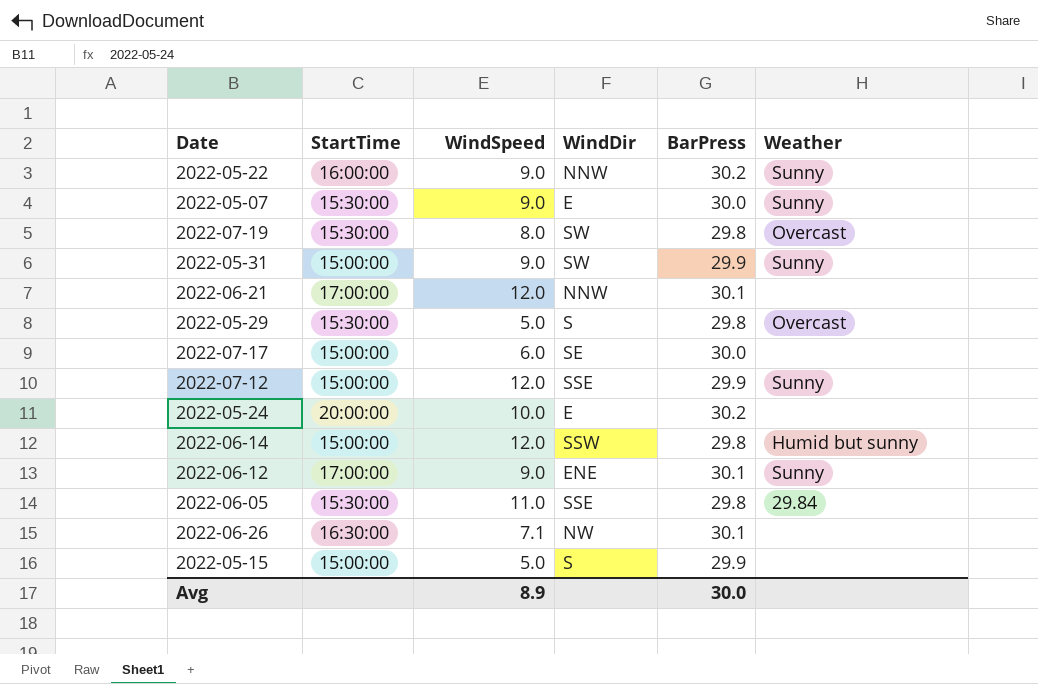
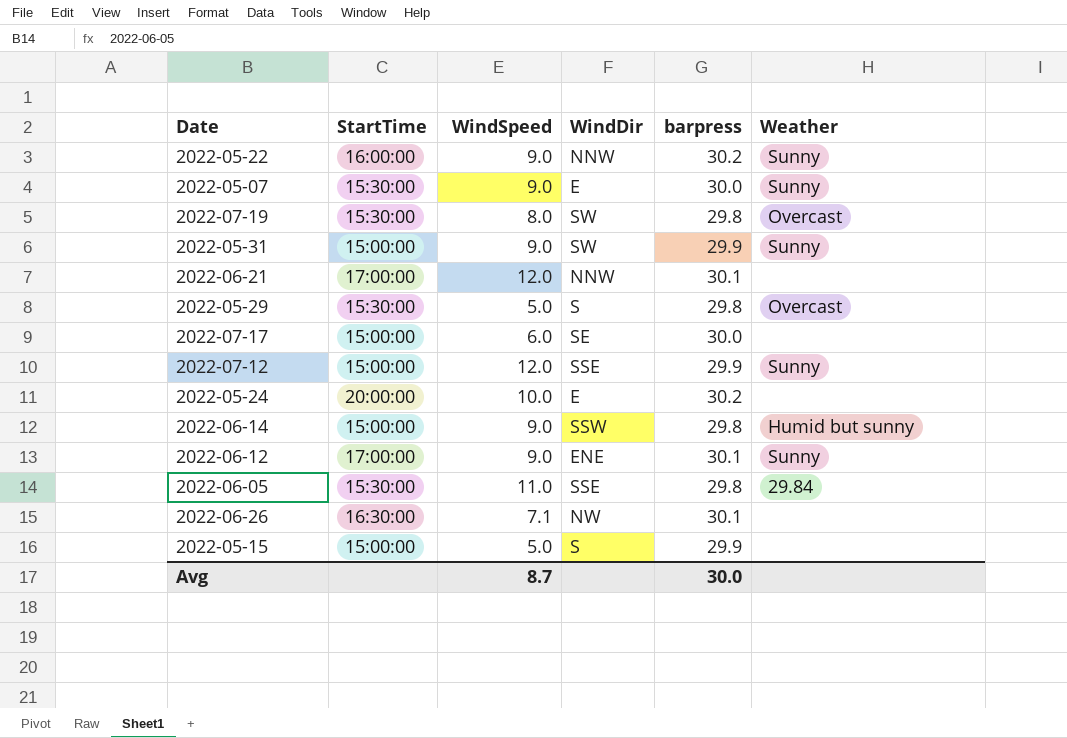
column name: BarPress -> barpress
2022-06-14 | WindSpeed: 12.0 -> 9.0
Avg | WindSpeed: 8.9 -> 8.7

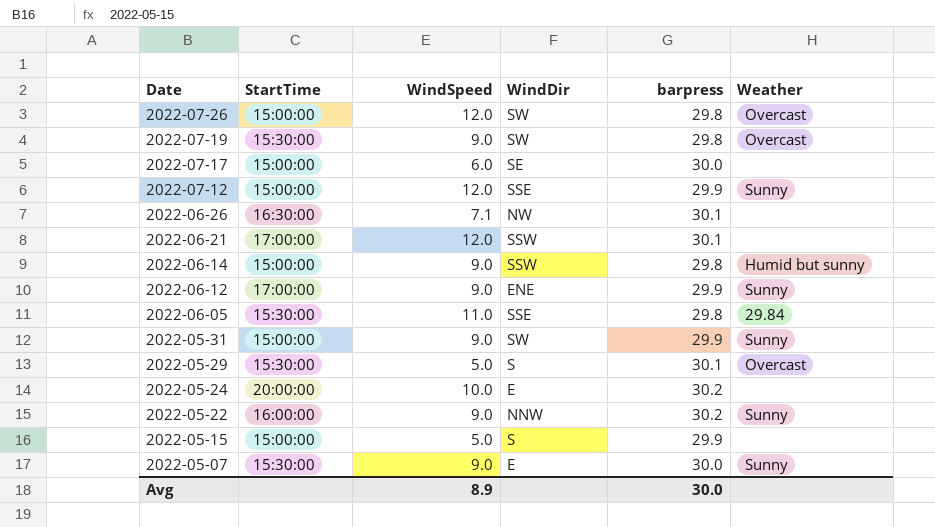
row order: none -> Date descending
row 2022-07-26: none -> 15:00:00 | 12.0 | SW | 29.8 | Overcast
2022-07-19 | WindSpeed: 8.0 -> 9.0
2022-06-21 | WindDir: NNW -> SSW
2022-06-12 | barpress: 30.1 -> 29.9
2022-05-29 | barpress: 29.8 -> 30.1
Avg | WindSpeed: 8.7 -> 8.9

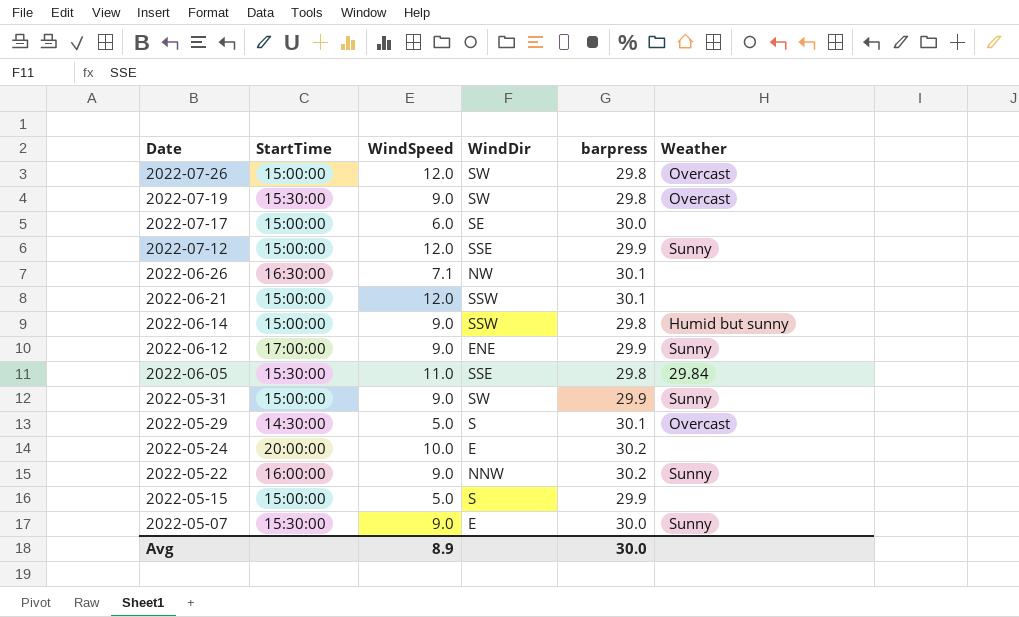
2022-06-21 | StartTime: 17:00:00 -> 15:00:00
2022-05-29 | StartTime: 15:30:00 -> 14:30:00

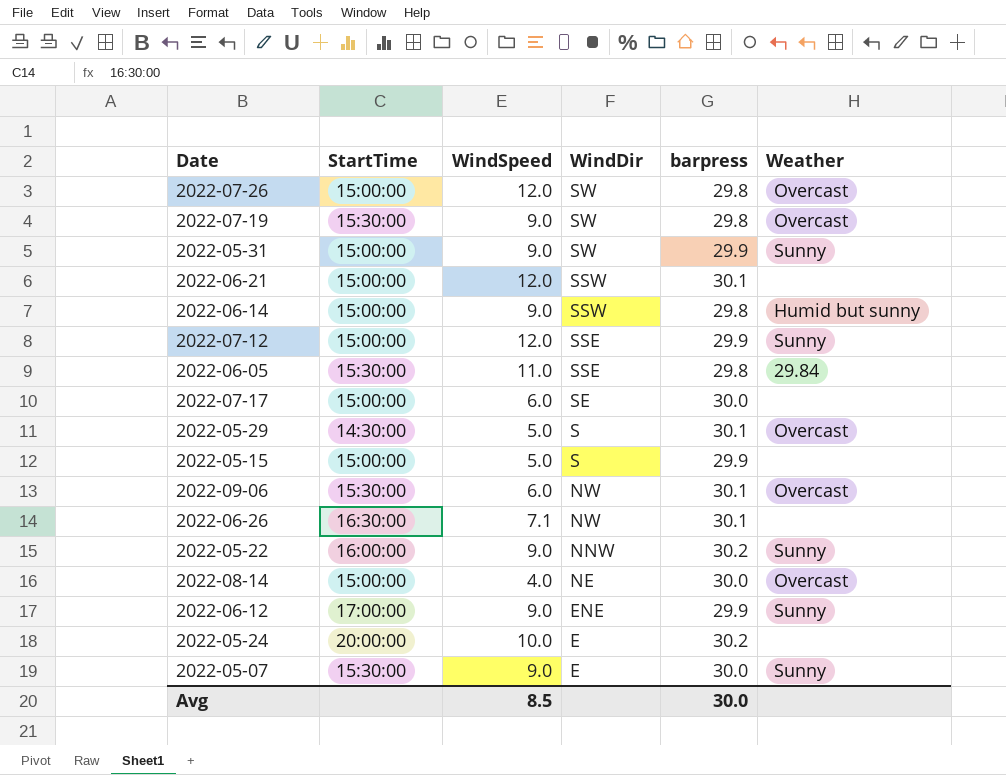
row order: Date descending -> WindDir descending
row 2022-09-06: none -> 15:30:00 | 6.0 | NW | 30.1 | Overcast
row 2022-08-14: none -> 15:00:00 | 4.0 | NE | 30.0 | Overcast
Avg | WindSpeed: 8.9 -> 8.5

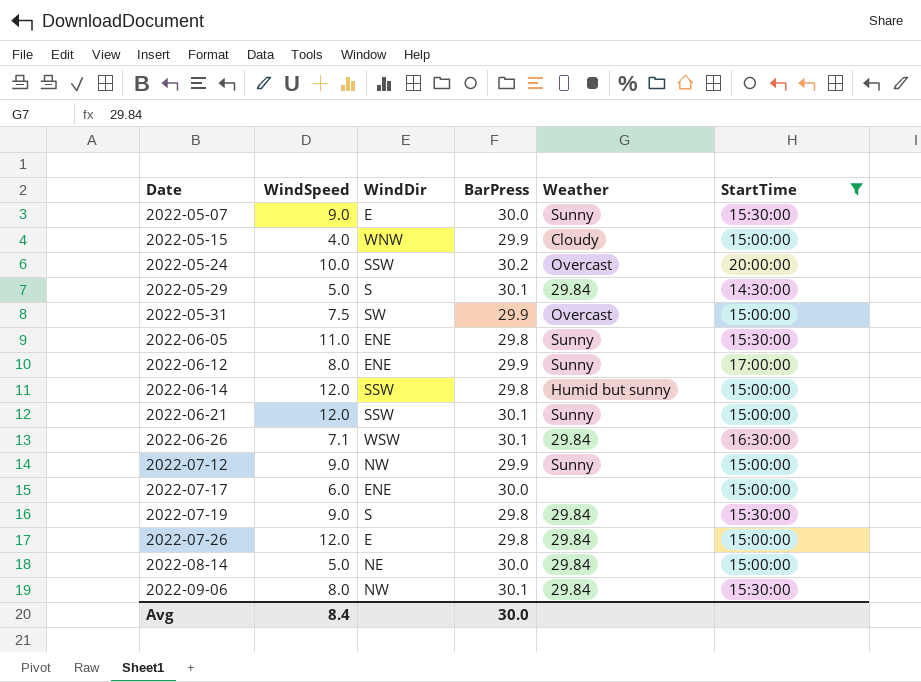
filter: none -> StartTime != 16:00:00
row order: WindDir descending -> Date ascending
column name: barpress -> BarPress
column StartTime | position: 2 -> 6
2022-05-15 | WindSpeed: 5.0 -> 4.0
2022-05-15 | WindDir: S -> WNW
2022-05-15 | Weather: none -> Cloudy
2022-05-24 | WindDir: E -> SSW
2022-05-24 | Weather: none -> Overcast
2022-05-29 | Weather: Overcast -> 29.84
2022-05-31 | WindSpeed: 9.0 -> 7.5
2022-05-31 | Weather: Sunny -> Overcast
2022-06-05 | WindDir: SSE -> ENE
2022-06-05 | Weather: 29.84 -> Sunny
2022-06-12 | WindSpeed: 9.0 -> 8.0
2022-06-14 | WindSpeed: 9.0 -> 12.0
2022-06-21 | Weather: none -> Sunny
2022-06-26 | WindDir: NW -> WSW
2022-06-26 | Weather: none -> 29.84
2022-07-12 | WindSpeed: 12.0 -> 9.0
2022-07-12 | WindDir: SSE -> NW
2022-07-17 | WindDir: SE -> ENE
2022-07-19 | WindDir: SW -> S
2022-07-19 | Weather: Overcast -> 29.84
2022-07-26 | WindDir: SW -> E
2022-07-26 | Weather: Overcast -> 29.84
2022-08-14 | WindSpeed: 4.0 -> 5.0
2022-08-14 | Weather: Overcast -> 29.84
2022-09-06 | WindSpeed: 6.0 -> 8.0
2022-09-06 | Weather: Overcast -> 29.84
Avg | WindSpeed: 8.5 -> 8.4

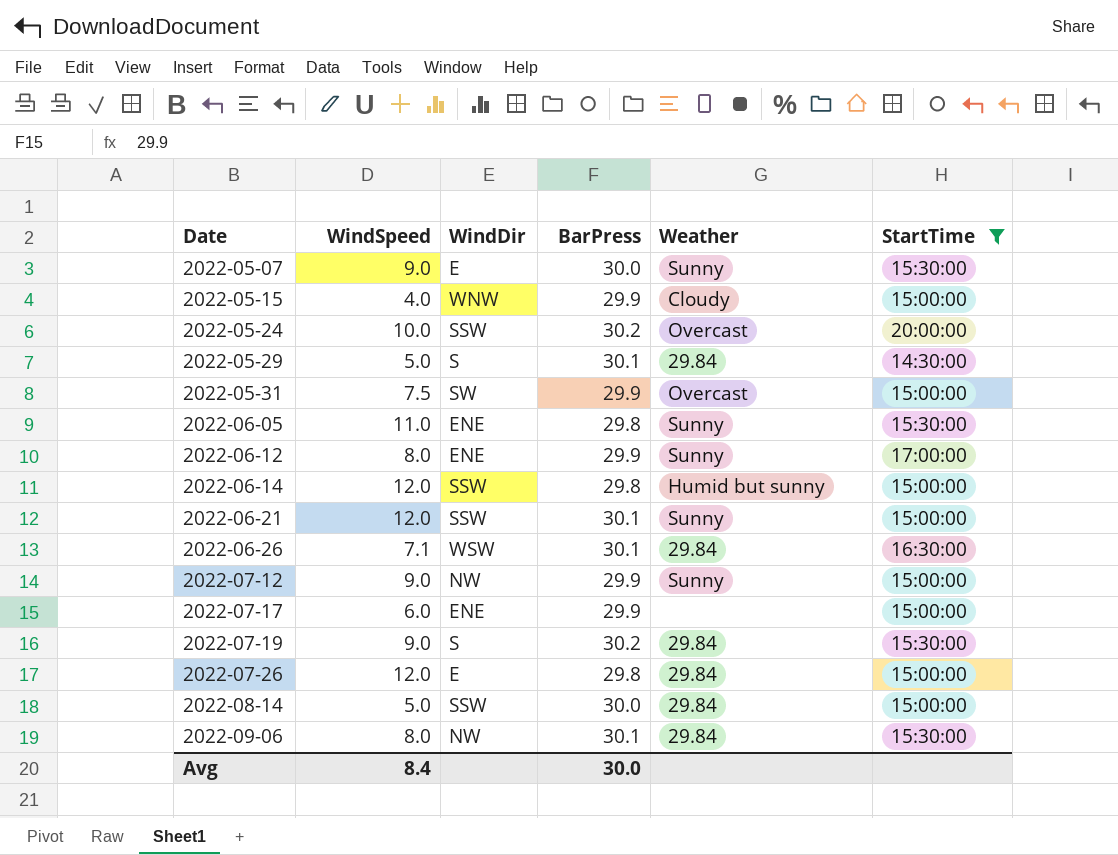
2022-07-17 | BarPress: 30.0 -> 29.9
2022-07-19 | BarPress: 29.8 -> 30.2
2022-08-14 | WindDir: NE -> SSW

